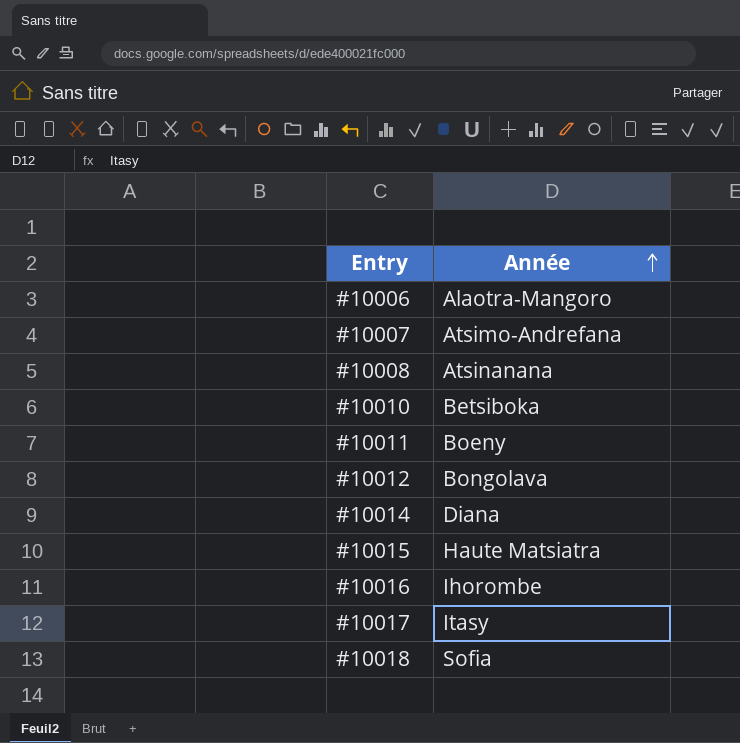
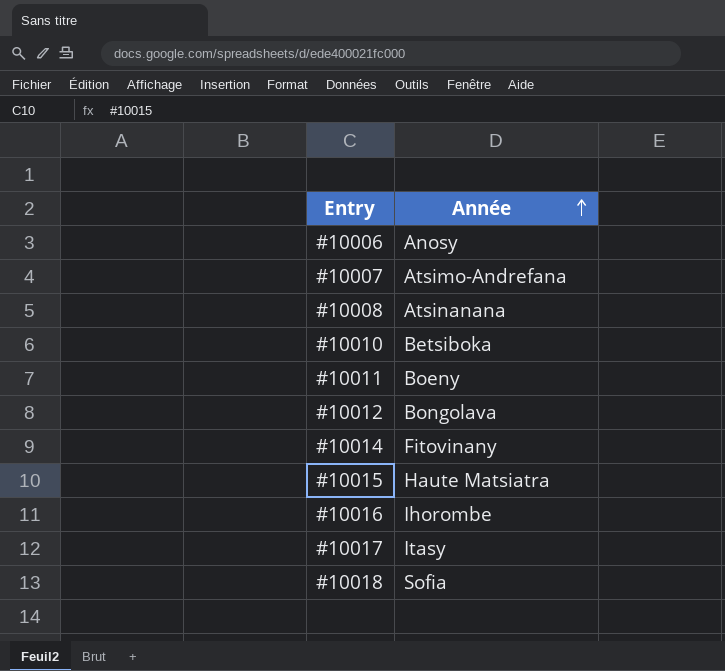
#10006 | Année: Alaotra-Mangoro -> Anosy
#10014 | Année: Diana -> Fitovinany

